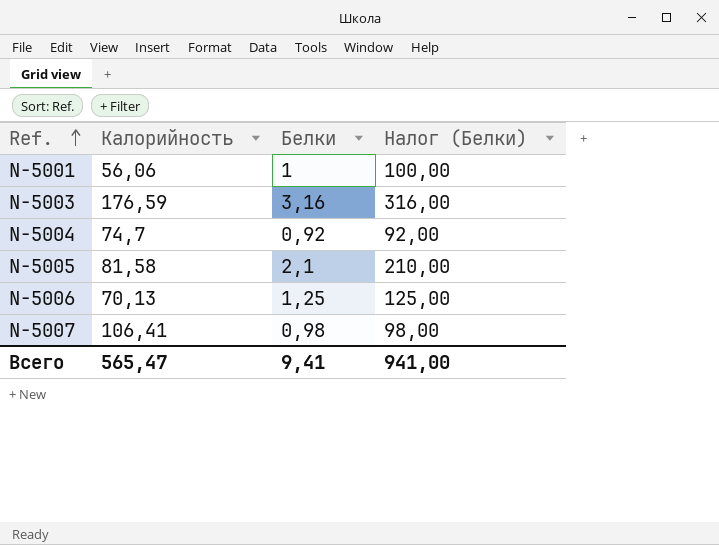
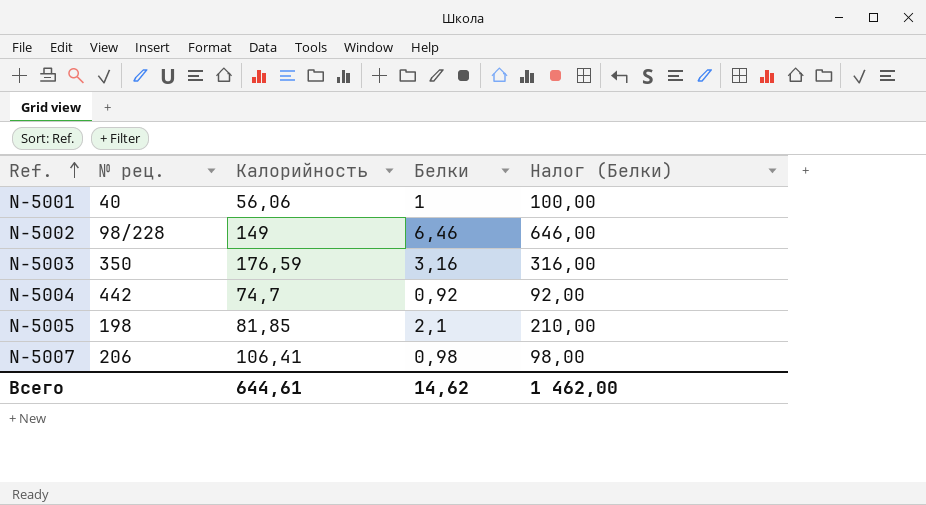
column № рец. | position: none -> 2
row N-5006: 70,13 | 1,25 | 125,00 -> none
row N-5002: none -> 98/228 | 149 | 6,46 | 646,00
N-5005 | Калорийность: 81,58 -> 81,85
Всего | Калорийность: 565,47 -> 644,61
Всего | Белки: 9,41 -> 14,62
Всего | Налог (Белки): 941,00 -> 1 462,00

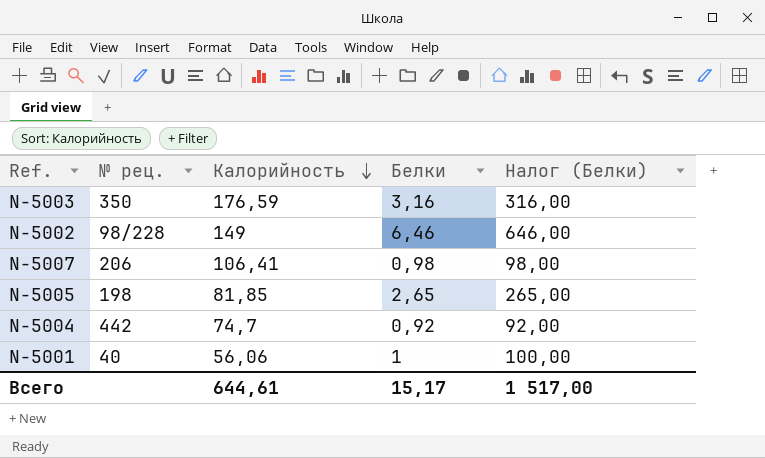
row order: Ref. ascending -> Калорийность descending
N-5005 | Белки: 2,1 -> 2,65
N-5005 | Налог (Белки): 210,00 -> 265,00
Всего | Белки: 14,62 -> 15,17
Всего | Налог (Белки): 1 462,00 -> 1 517,00

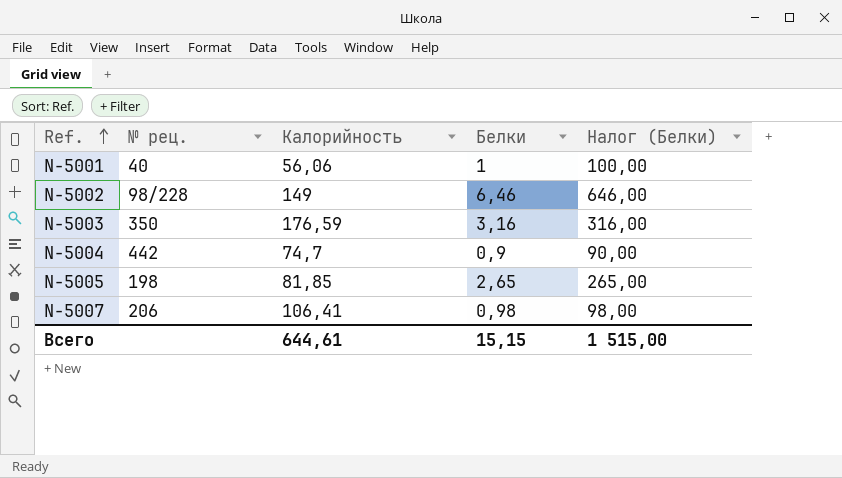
row order: Калорийность descending -> Ref. ascending
N-5004 | Белки: 0,92 -> 0,9
N-5004 | Налог (Белки): 92,00 -> 90,00
Всего | Белки: 15,17 -> 15,15
Всего | Налог (Белки): 1 517,00 -> 1 515,00

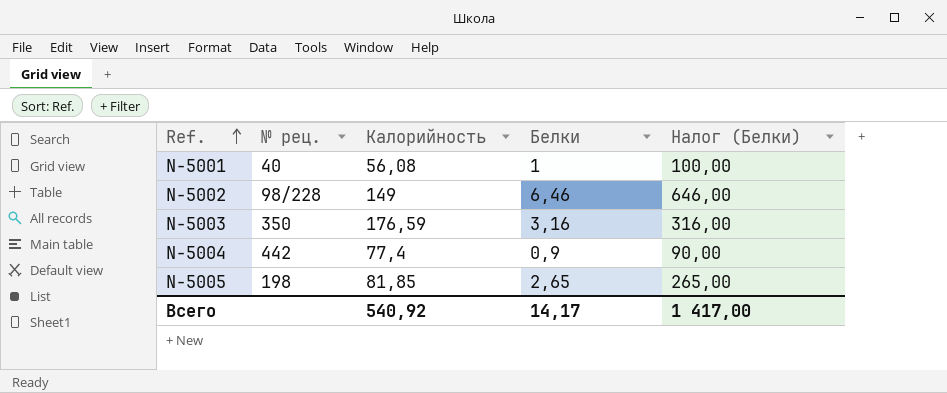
row N-5007: 206 | 106,41 | 0,98 | 98,00 -> none
N-5001 | Калорийность: 56,06 -> 56,08
N-5004 | Калорийность: 74,7 -> 77,4
Всего | Калорийность: 644,61 -> 540,92
Всего | Белки: 15,15 -> 14,17
Всего | Налог (Белки): 1 515,00 -> 1 417,00

